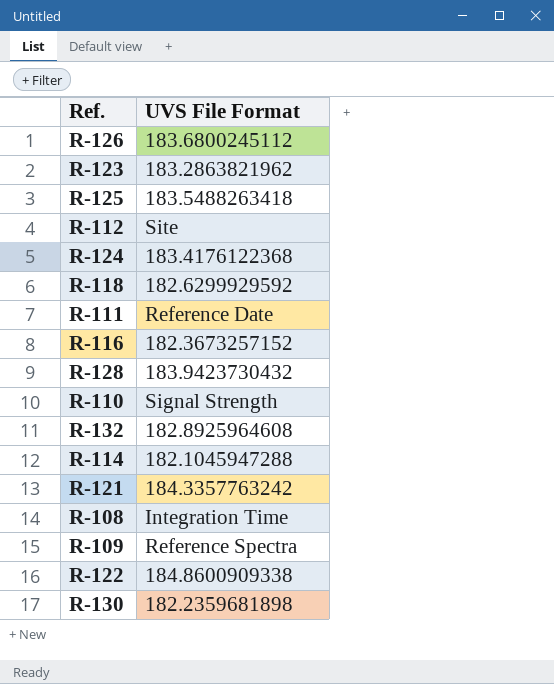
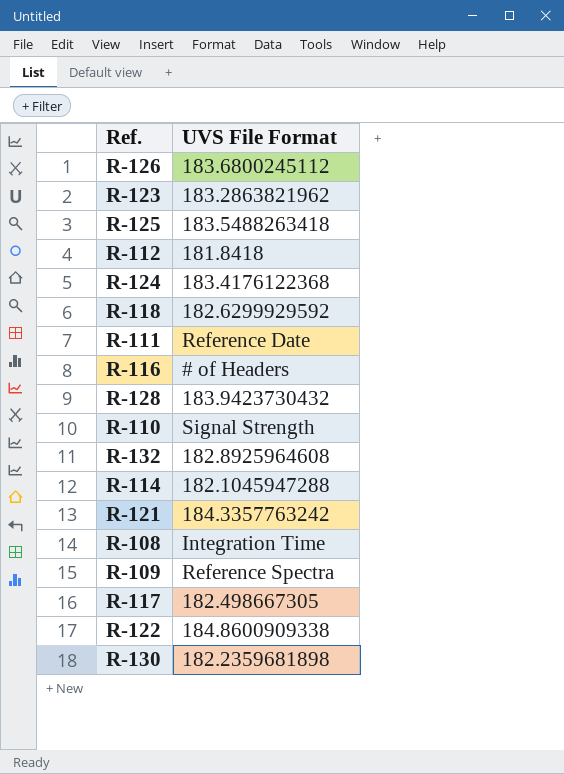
R-112 | UVS File Format: Site -> 181.8418
R-116 | UVS File Format: 182.3673257152 -> # of Headers
row R-117: none -> 182.498667305

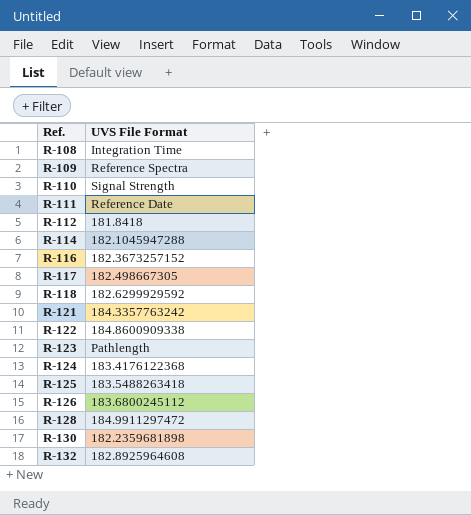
row order: none -> Ref. ascending
R-116 | UVS File Format: # of Headers -> 182.3673257152
R-123 | UVS File Format: 183.2863821962 -> Pathlength
R-128 | UVS File Format: 183.9423730432 -> 184.9911297472

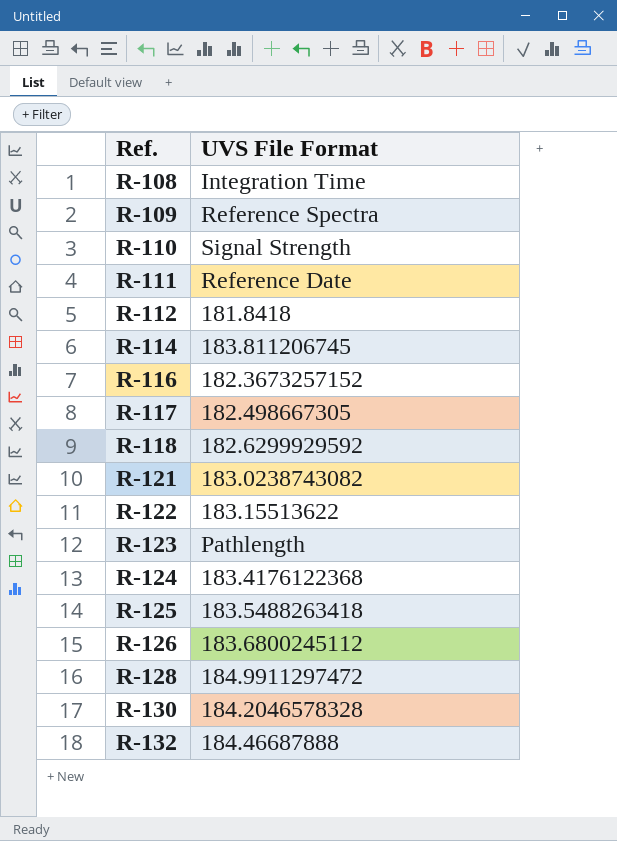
R-114 | UVS File Format: 182.1045947288 -> 183.811206745
R-121 | UVS File Format: 184.3357763242 -> 183.0238743082
R-122 | UVS File Format: 184.8600909338 -> 183.15513622
R-130 | UVS File Format: 182.2359681898 -> 184.2046578328
R-132 | UVS File Format: 182.8925964608 -> 184.46687888

